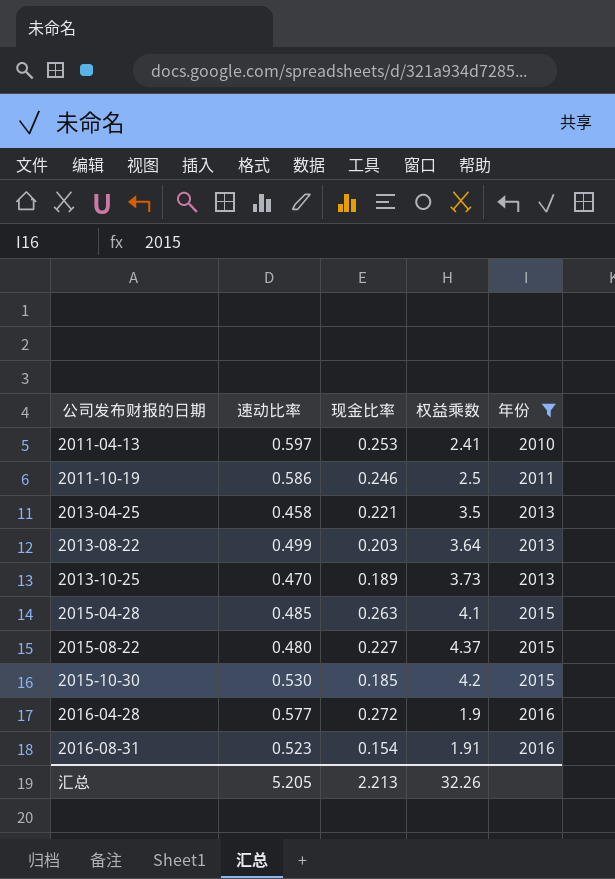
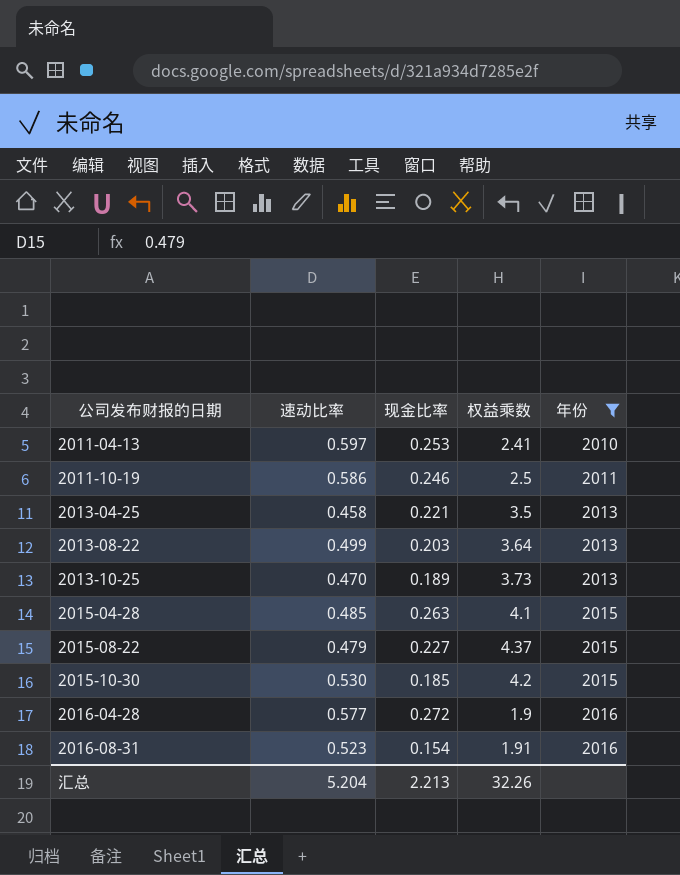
2015-08-22 | 速动比率: 0.480 -> 0.479
汇总 | 速动比率: 5.205 -> 5.204

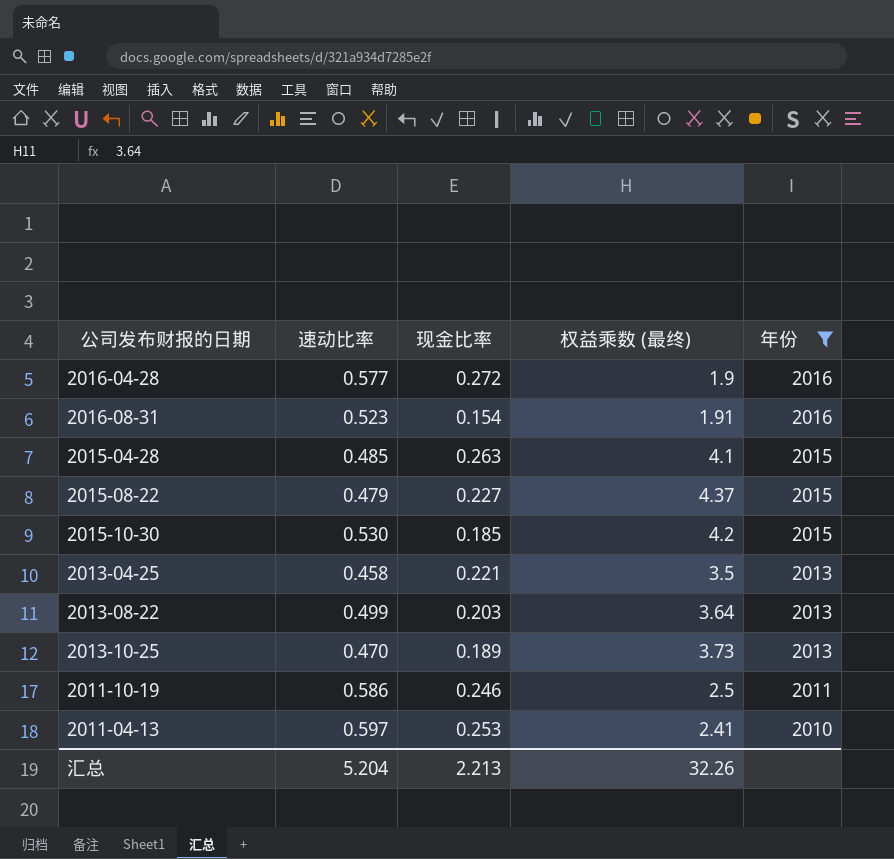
row order: 公司发布财报的日期 ascending -> 年份 descending
column name: 权益乘数 -> 权益乘数 (最终)

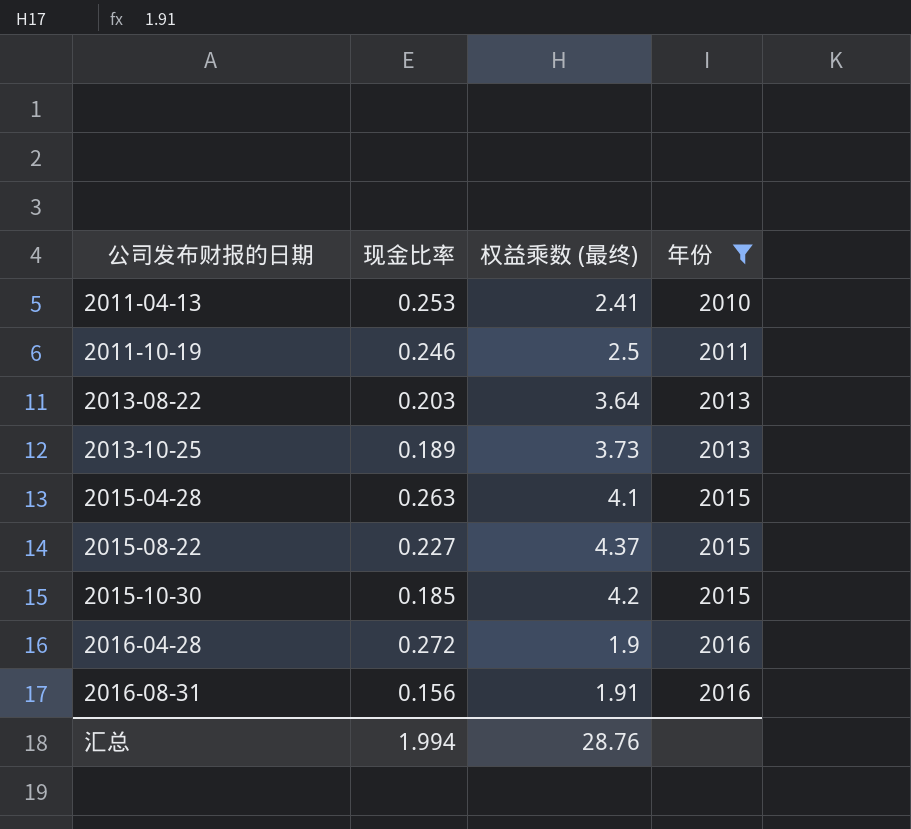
row order: 年份 descending -> 公司发布财报的日期 ascending
column 速动比率 | position: 2 -> none
row 2013-04-25: 0.458 | 0.221 | 3.5 | 2013 -> none
2016-08-31 | 现金比率: 0.154 -> 0.156
汇总 | 现金比率: 2.213 -> 1.994
汇总 | 权益乘数 (最终): 32.26 -> 28.76

